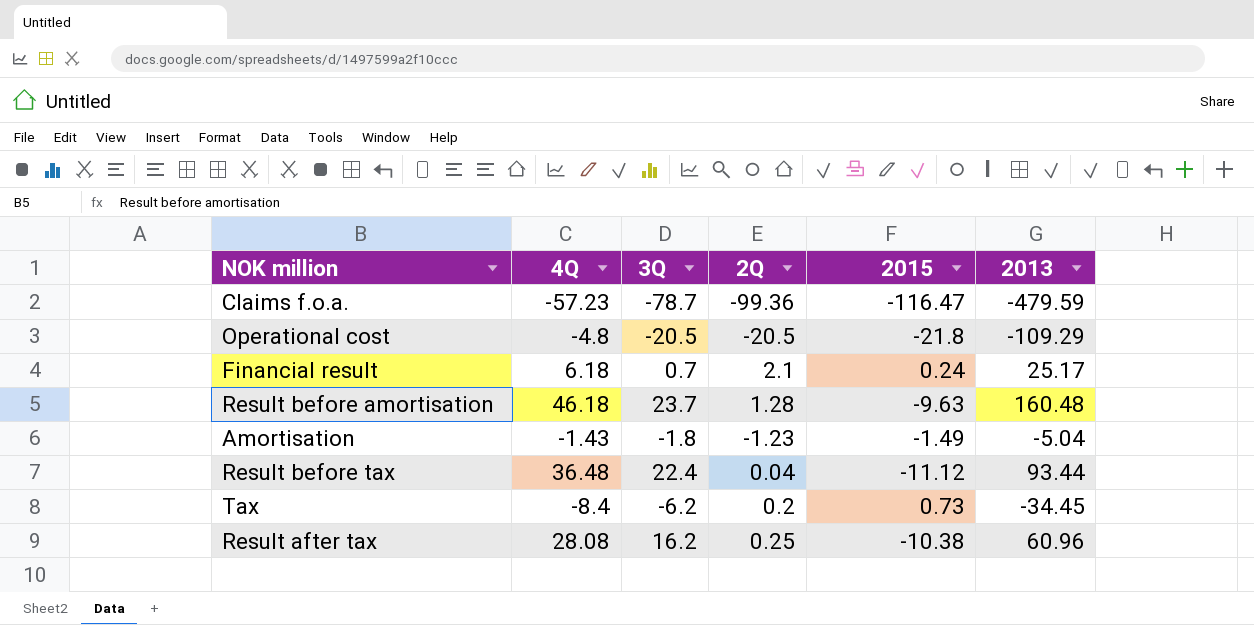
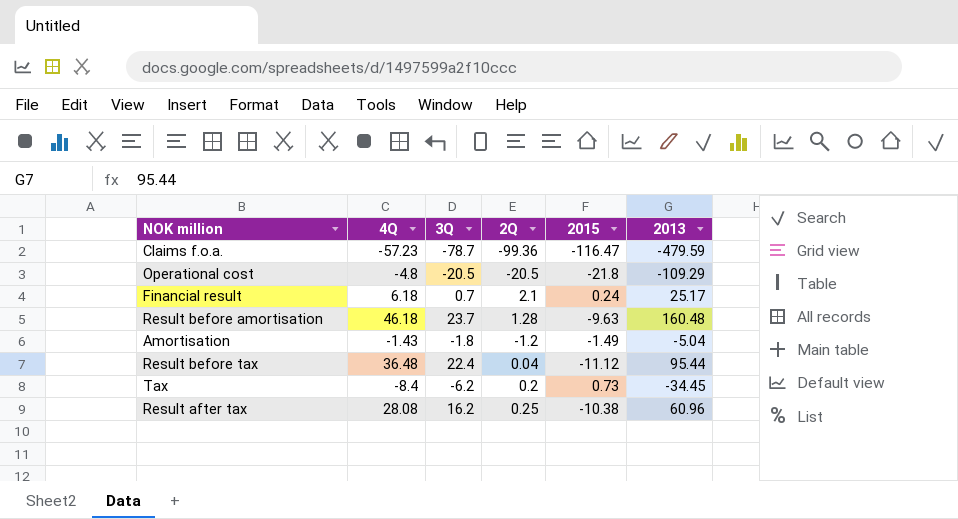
Amortisation | 2Q: -1.23 -> -1.2
Result before tax | 2013: 93.44 -> 95.44

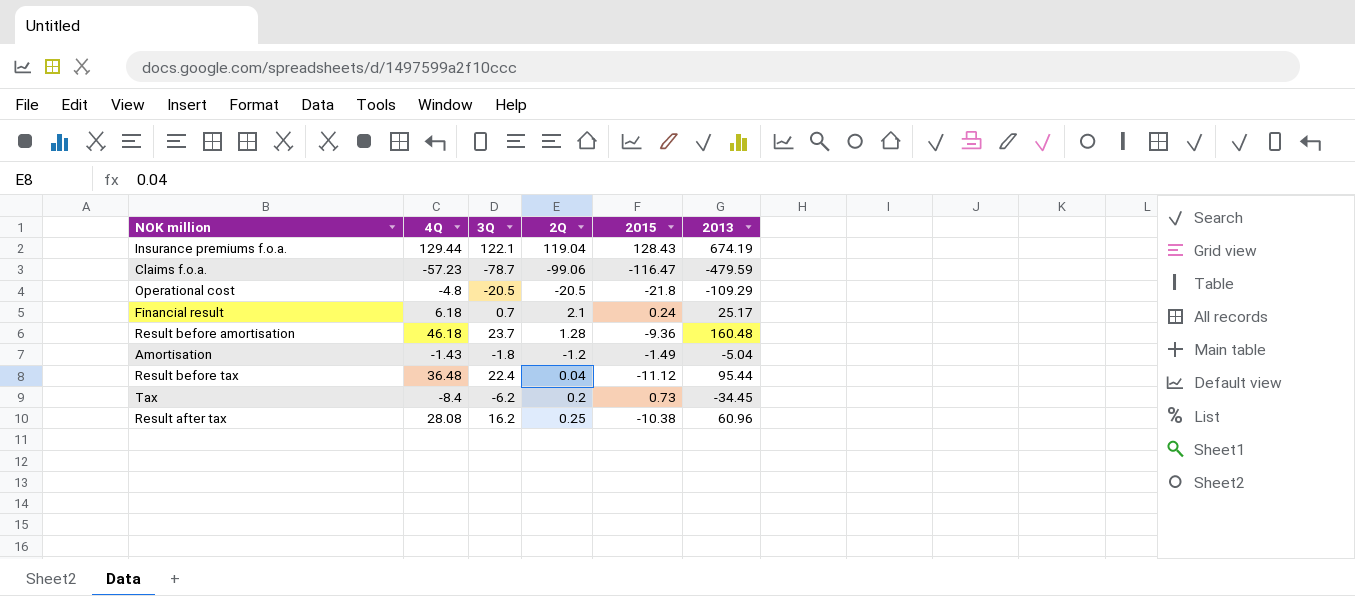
row Insurance premiums f.o.a.: none -> 129.44 | 122.1 | 119.04 | 128.43 | 674.19
Claims f.o.a. | 2Q: -99.36 -> -99.06
Result before amortisation | 2015: -9.63 -> -9.36

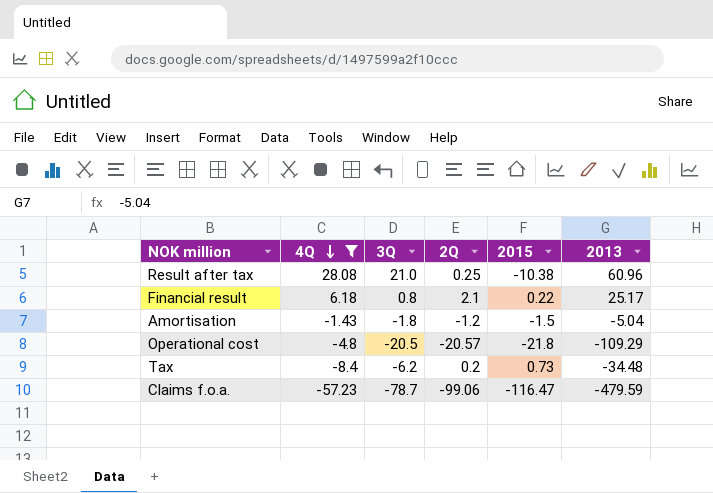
filter: none -> 4Q <= 28.08
row order: none -> 4Q descending
Result after tax | 3Q: 16.2 -> 21.0
Financial result | 3Q: 0.7 -> 0.8
Financial result | 2015: 0.24 -> 0.22
Amortisation | 2015: -1.49 -> -1.5
Operational cost | 2Q: -20.5 -> -20.57
Tax | 2013: -34.45 -> -34.48

